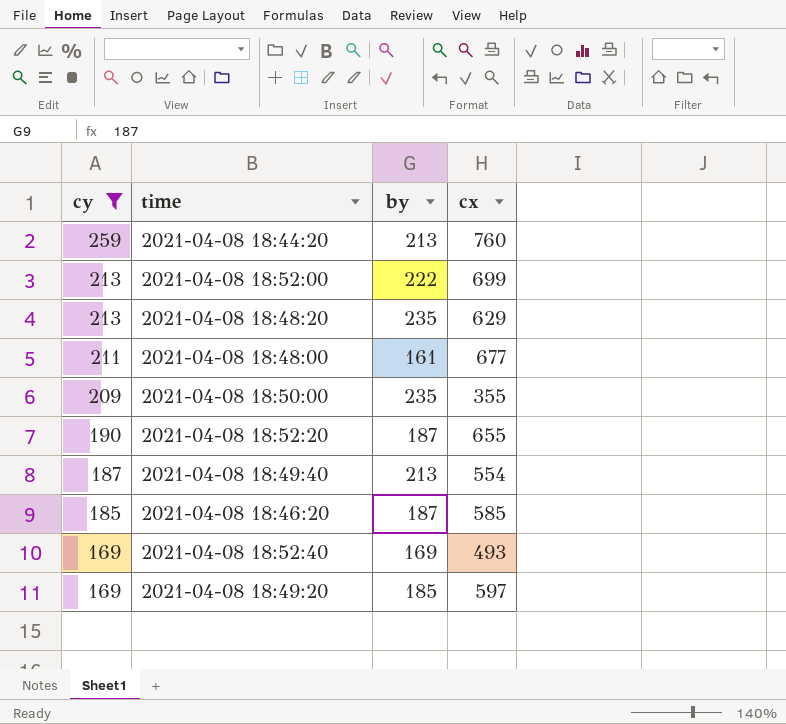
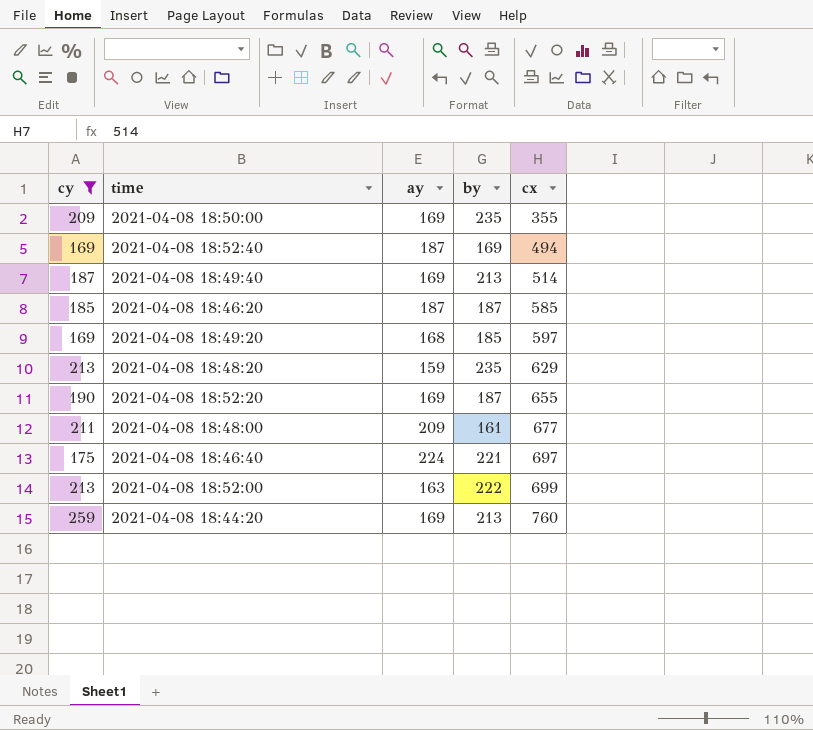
row order: cy descending -> cx ascending
column ay | position: none -> 3
2021-04-08 18:52:40 | cx: 493 -> 494
2021-04-08 18:49:40 | cx: 554 -> 514
row 2021-04-08 18:46:40: none -> 175 | 224 | 221 | 697

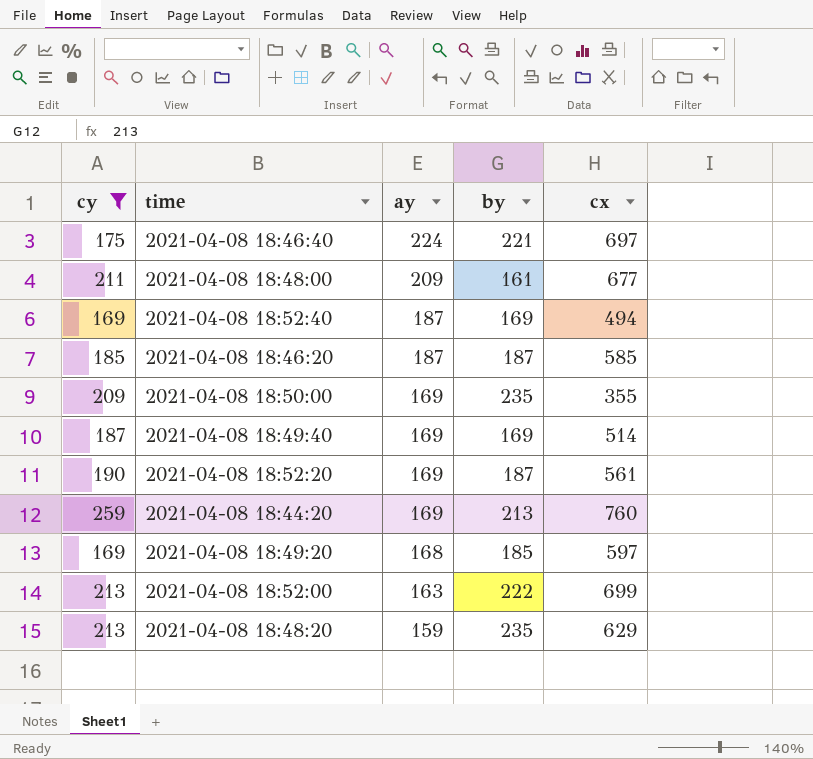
row order: cx ascending -> ay descending
2021-04-08 18:49:40 | by: 213 -> 169
2021-04-08 18:52:20 | cx: 655 -> 561

